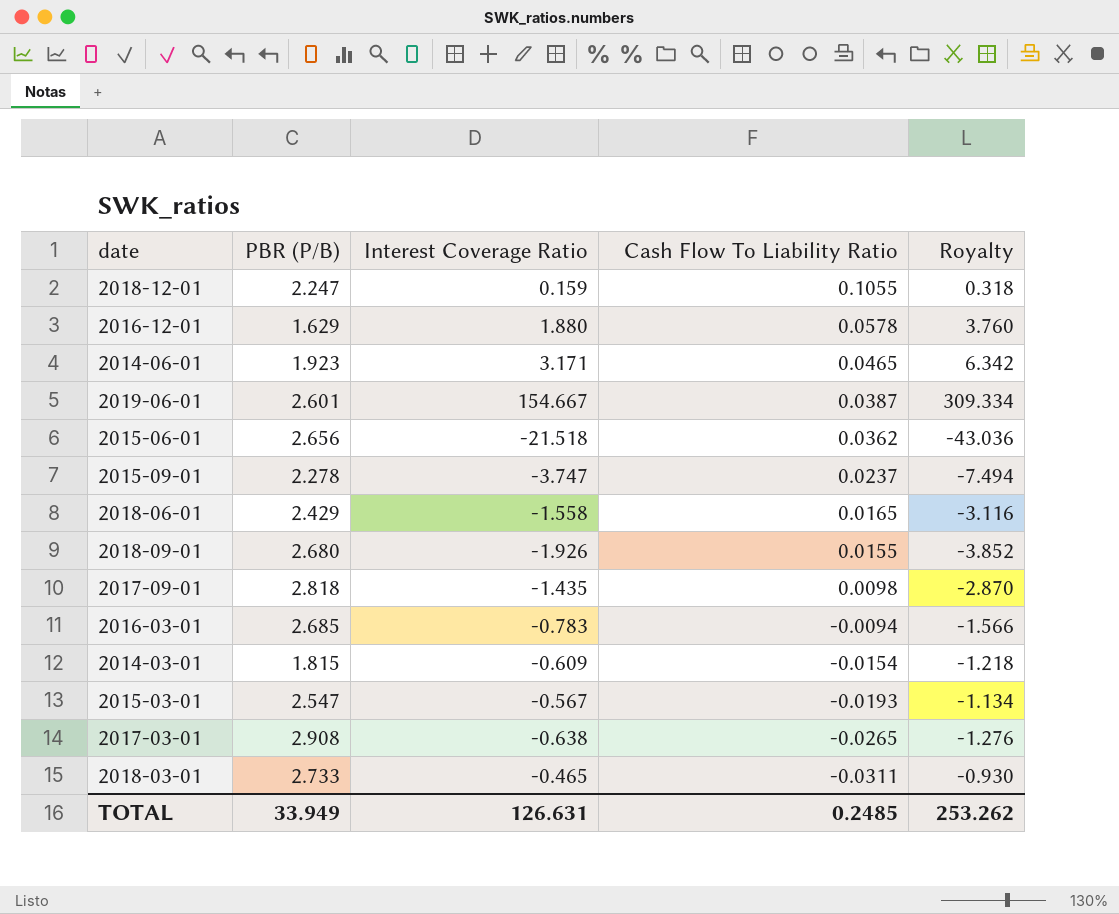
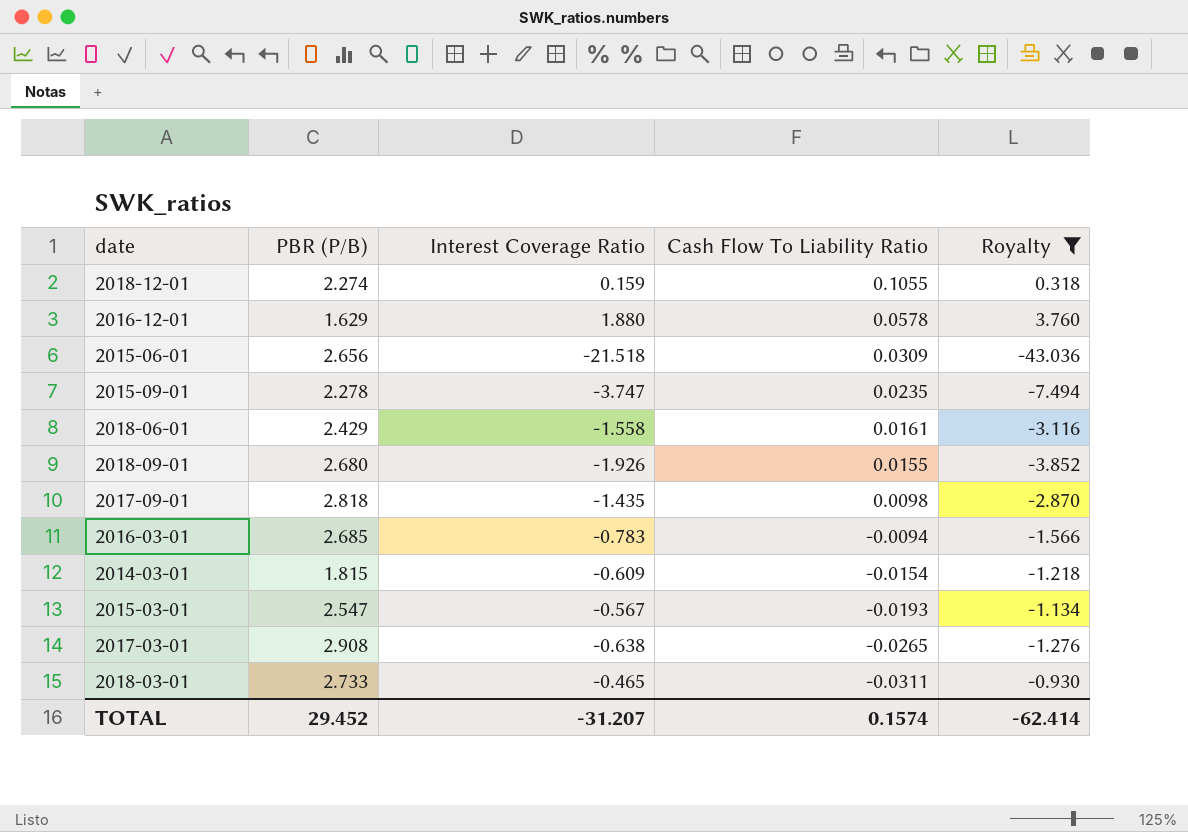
filter: none -> Royalty <= 3.760
2018-12-01 | PBR (P/B): 2.247 -> 2.274
2015-06-01 | Cash Flow To Liability Ratio: 0.0362 -> 0.0309
2015-09-01 | Cash Flow To Liability Ratio: 0.0237 -> 0.0235
2018-06-01 | Cash Flow To Liability Ratio: 0.0165 -> 0.0161
TOTAL | PBR (P/B): 33.949 -> 29.452
TOTAL | Interest Coverage Ratio: 126.631 -> -31.207
TOTAL | Cash Flow To Liability Ratio: 0.2485 -> 0.1574
TOTAL | Royalty: 253.262 -> -62.414

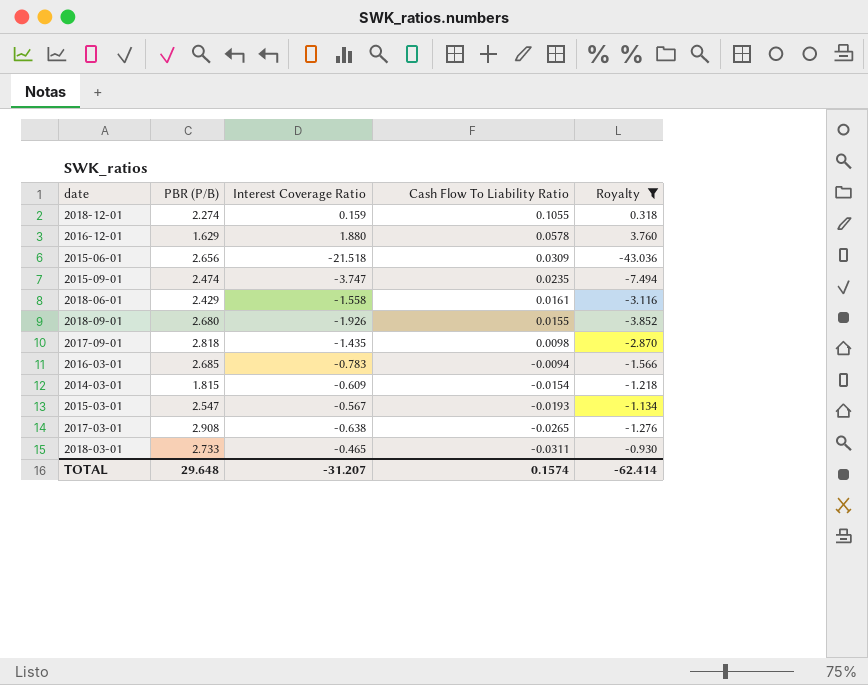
2015-09-01 | PBR (P/B): 2.278 -> 2.474
TOTAL | PBR (P/B): 29.452 -> 29.648

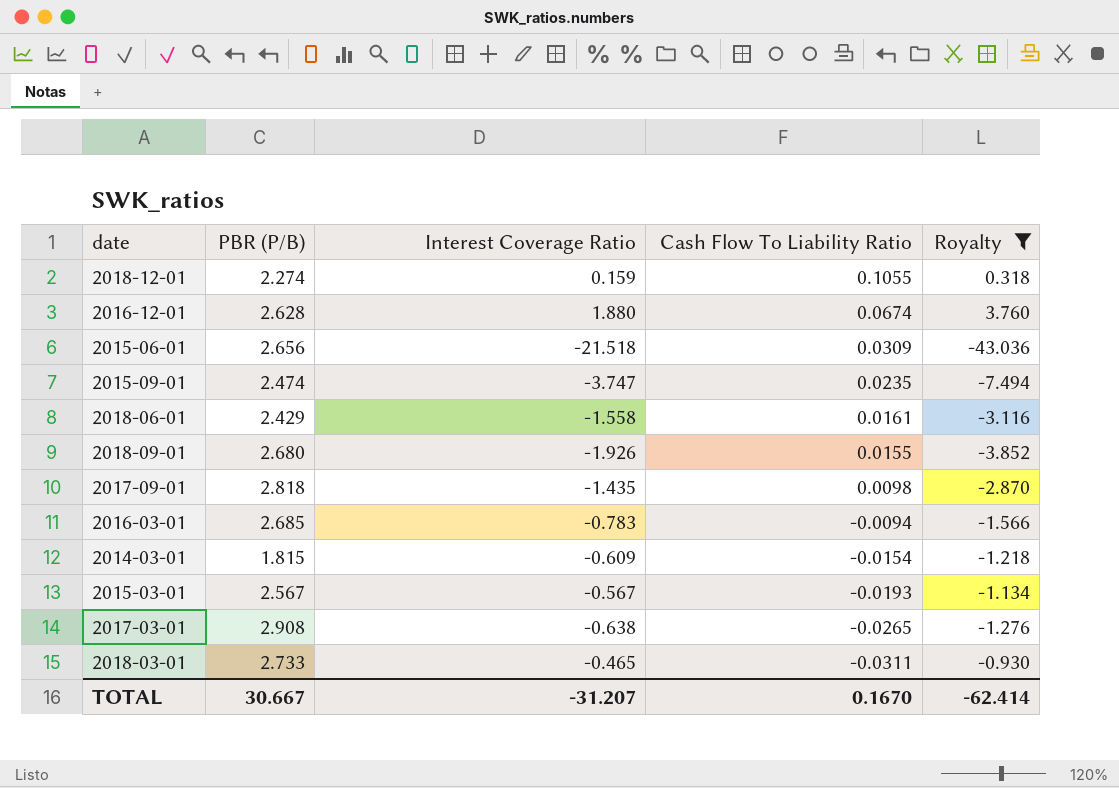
2016-12-01 | PBR (P/B): 1.629 -> 2.628
2016-12-01 | Cash Flow To Liability Ratio: 0.0578 -> 0.0674
2015-03-01 | PBR (P/B): 2.547 -> 2.567
TOTAL | PBR (P/B): 29.648 -> 30.667
TOTAL | Cash Flow To Liability Ratio: 0.1574 -> 0.1670

